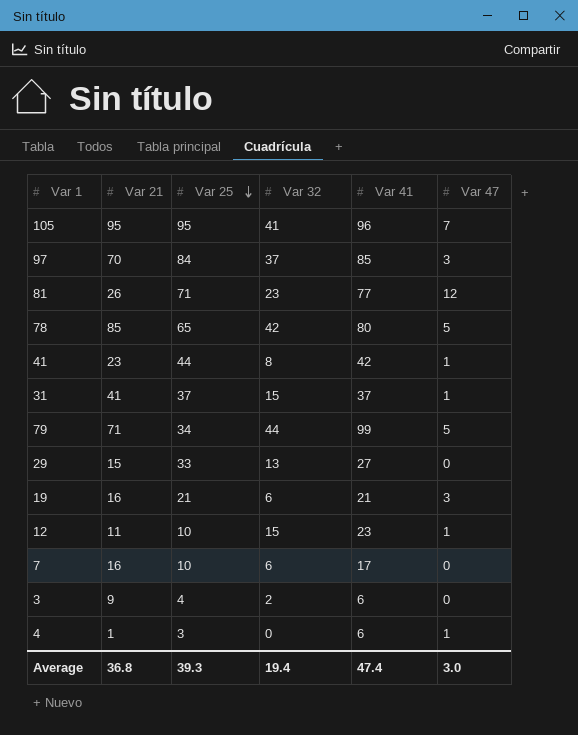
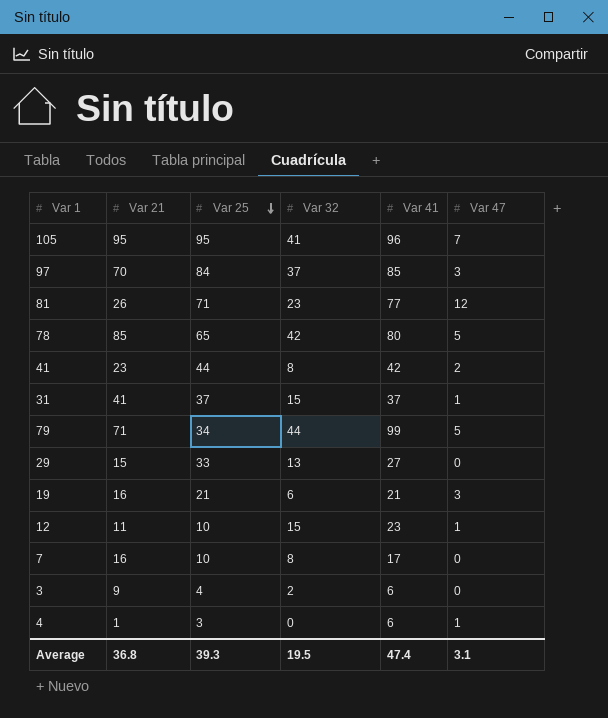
41 | Var 47: 1 -> 2
7 | Var 32: 6 -> 8
Average | Var 32: 19.4 -> 19.5
Average | Var 47: 3.0 -> 3.1

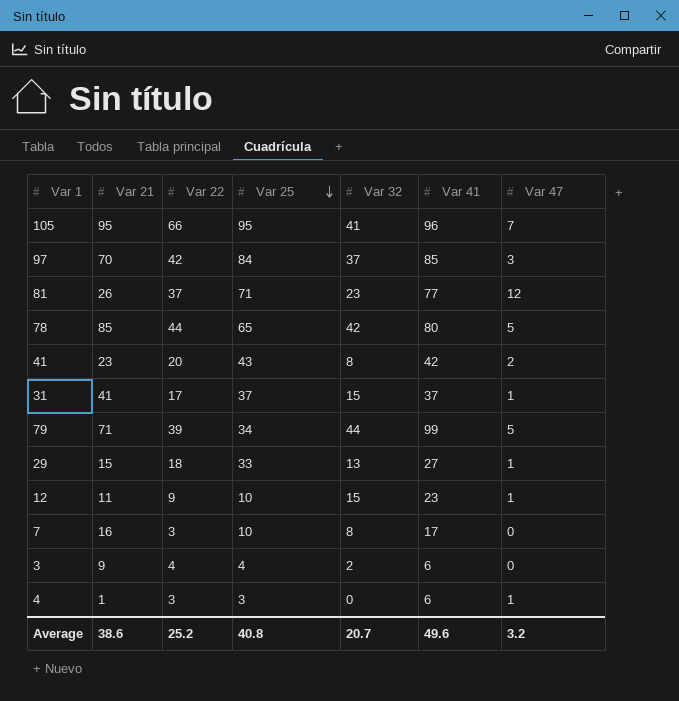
column Var 22 | position: none -> 3
row 19: 16 | 21 | 6 | 21 | 3 -> none
41 | Var 25: 44 -> 43
29 | Var 47: 0 -> 1
Average | Var 21: 36.8 -> 38.6
Average | Var 25: 39.3 -> 40.8
Average | Var 32: 19.5 -> 20.7
Average | Var 41: 47.4 -> 49.6
Average | Var 47: 3.1 -> 3.2

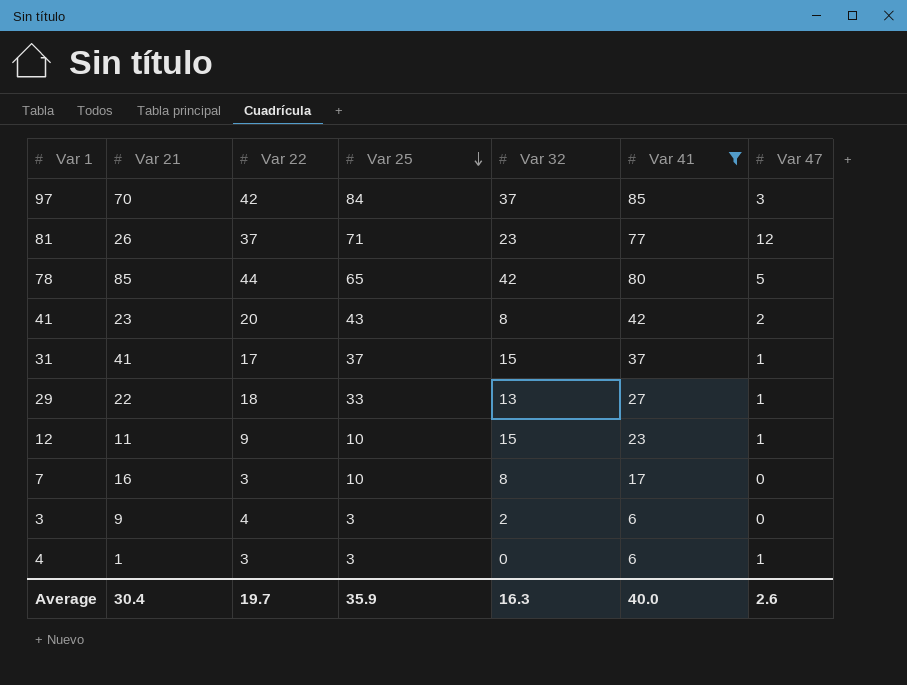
filter: none -> Var 41 <= 85
29 | Var 21: 15 -> 22
3 | Var 25: 4 -> 3
Average | Var 21: 38.6 -> 30.4
Average | Var 22: 25.2 -> 19.7
Average | Var 25: 40.8 -> 35.9
Average | Var 32: 20.7 -> 16.3
Average | Var 41: 49.6 -> 40.0
Average | Var 47: 3.2 -> 2.6

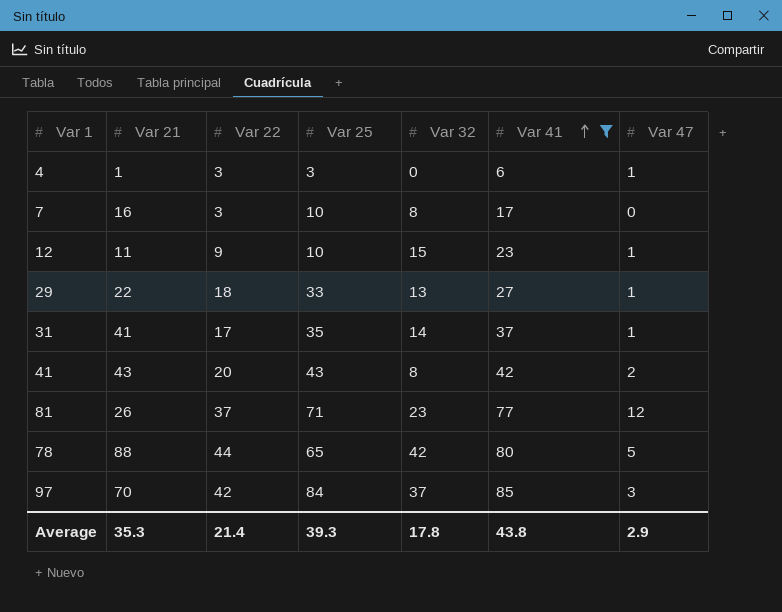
row order: Var 25 descending -> Var 41 ascending
row 3: 9 | 4 | 3 | 2 | 6 | 0 -> none
31 | Var 25: 37 -> 35
31 | Var 32: 15 -> 14
41 | Var 21: 23 -> 43
78 | Var 21: 85 -> 88
Average | Var 21: 30.4 -> 35.3
Average | Var 22: 19.7 -> 21.4
Average | Var 25: 35.9 -> 39.3
Average | Var 32: 16.3 -> 17.8
Average | Var 41: 40.0 -> 43.8
Average | Var 47: 2.6 -> 2.9

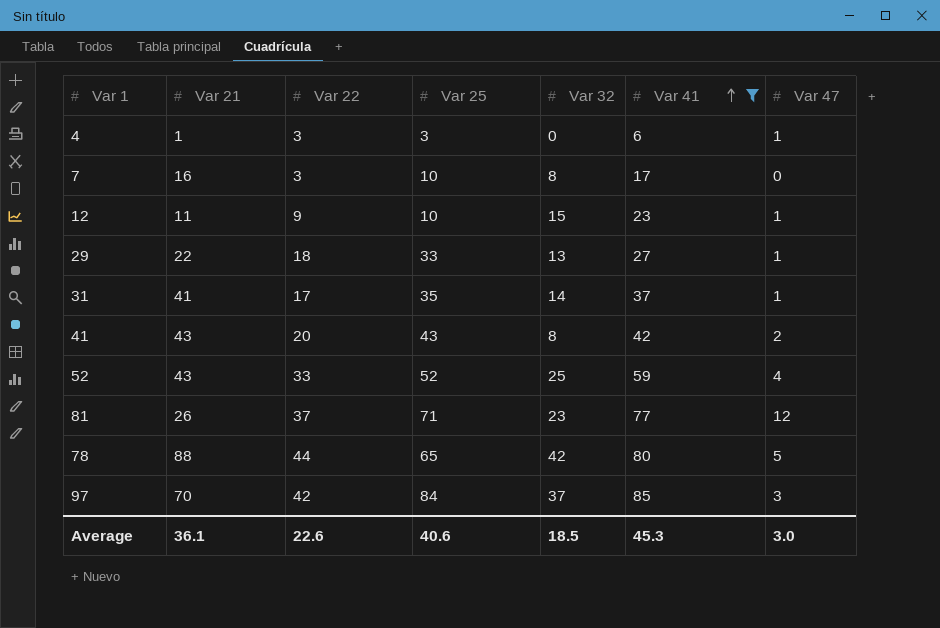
row 52: none -> 43 | 33 | 52 | 25 | 59 | 4
Average | Var 21: 35.3 -> 36.1
Average | Var 22: 21.4 -> 22.6
Average | Var 25: 39.3 -> 40.6
Average | Var 32: 17.8 -> 18.5
Average | Var 41: 43.8 -> 45.3
Average | Var 47: 2.9 -> 3.0

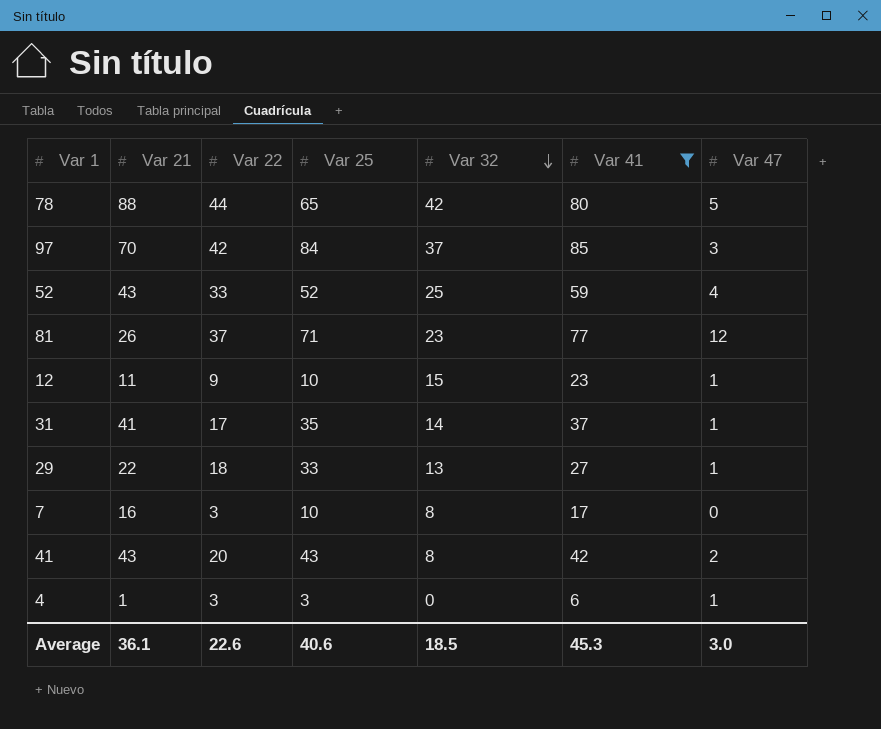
row order: Var 41 ascending -> Var 32 descending

